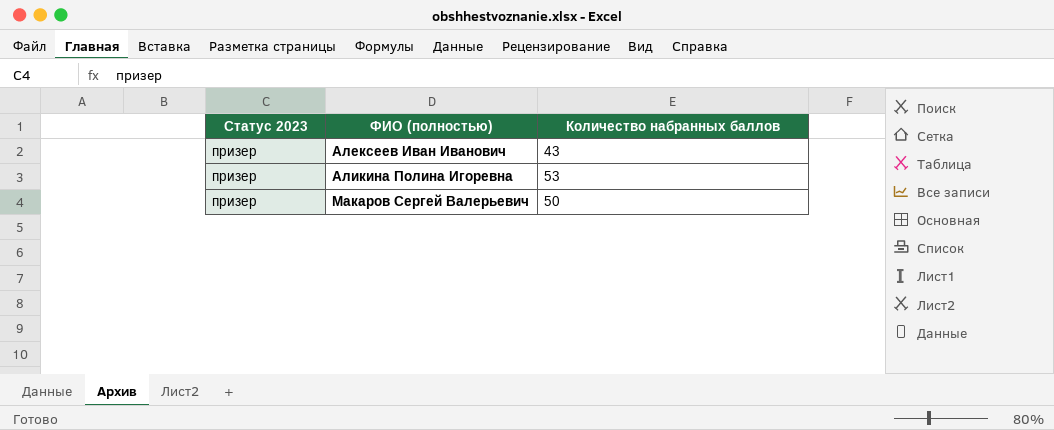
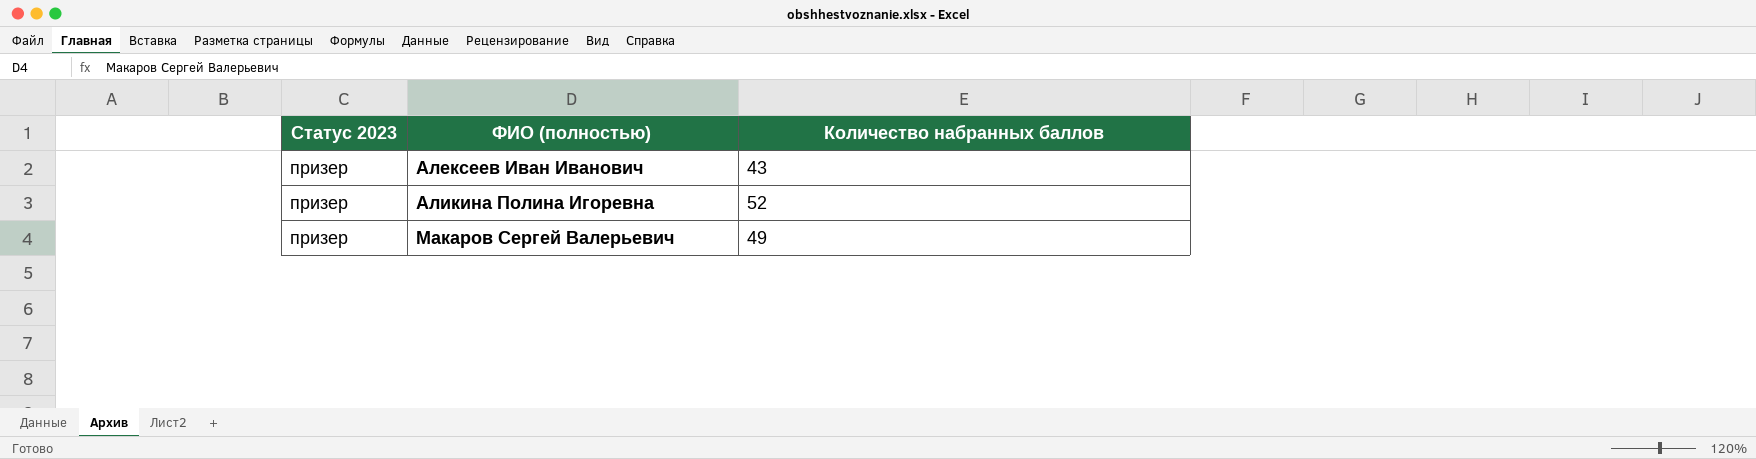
Аликина Полина Игоревна | Количество набранных баллов: 53 -> 52
Макаров Сергей Валерьевич | Количество набранных баллов: 50 -> 49

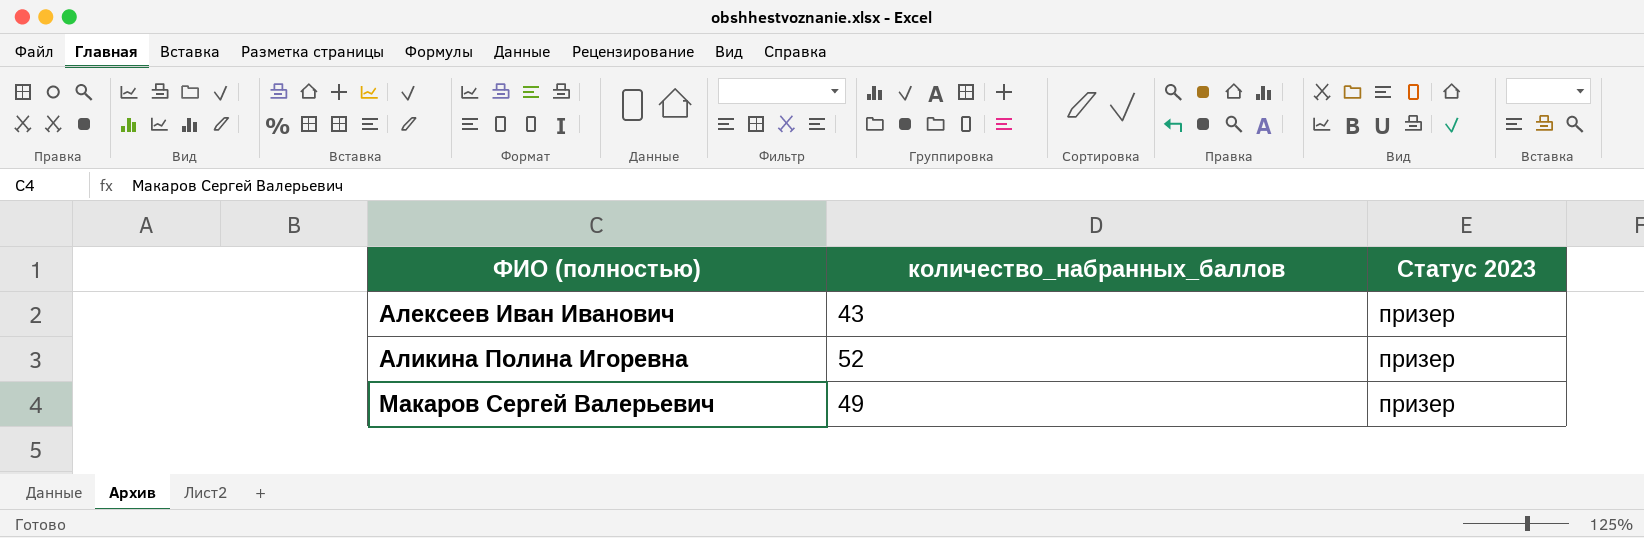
column name: Количество набранных баллов -> количество_набранных_баллов
column Статус 2023 | position: 1 -> 3

